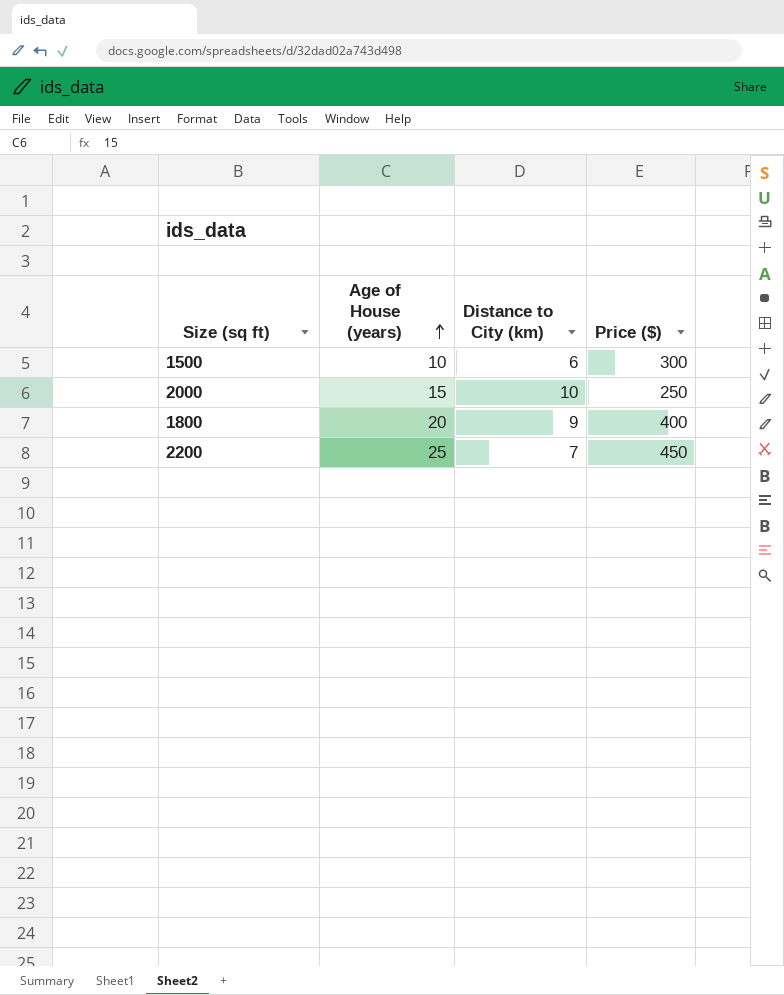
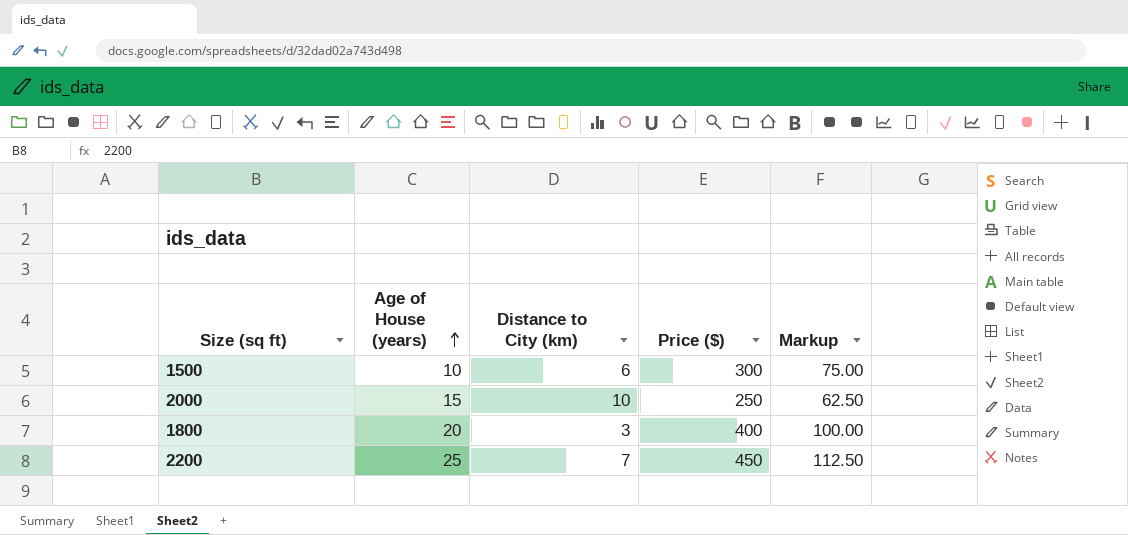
column Markup | formula: none -> [Price ($)] * 0.25
1800 | Distance to City (km): 9 -> 3

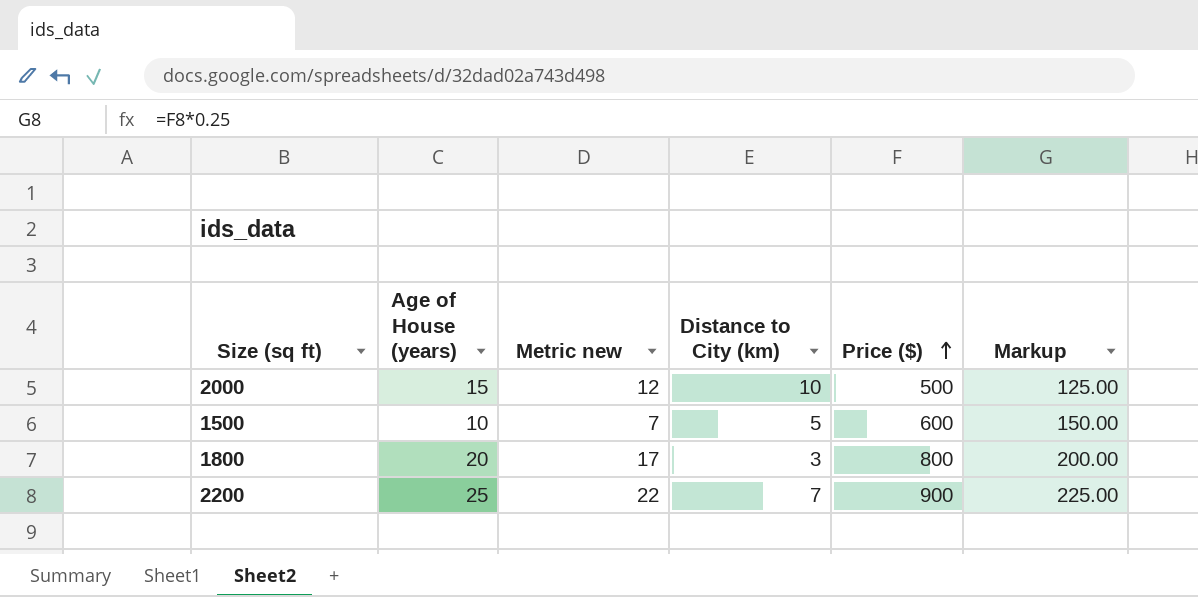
row order: Age of House (years) ascending -> Price ($) ascending
column Metric new | formula: none -> [Age of House (years)] - 3
2000 | Price ($): 250 -> 500
2000 | Markup: 62.50 -> 125.00
1500 | Distance to City (km): 6 -> 5
1500 | Price ($): 300 -> 600
1500 | Markup: 75.00 -> 150.00
1800 | Price ($): 400 -> 800
1800 | Markup: 100.00 -> 200.00
2200 | Price ($): 450 -> 900
2200 | Markup: 112.50 -> 225.00

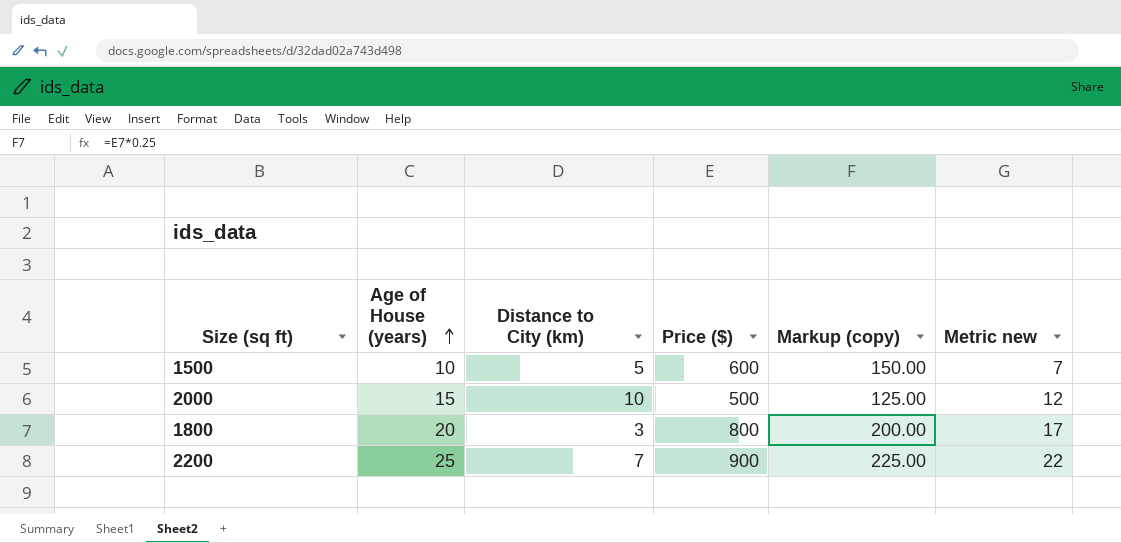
row order: Price ($) ascending -> Age of House (years) ascending
column name: Markup -> Markup (copy)
column Metric new | position: 3 -> 6

